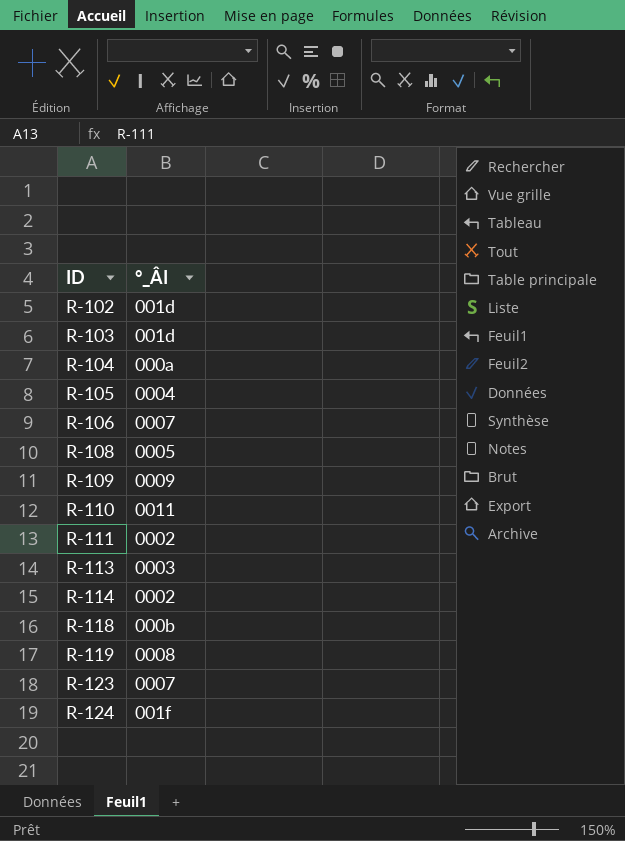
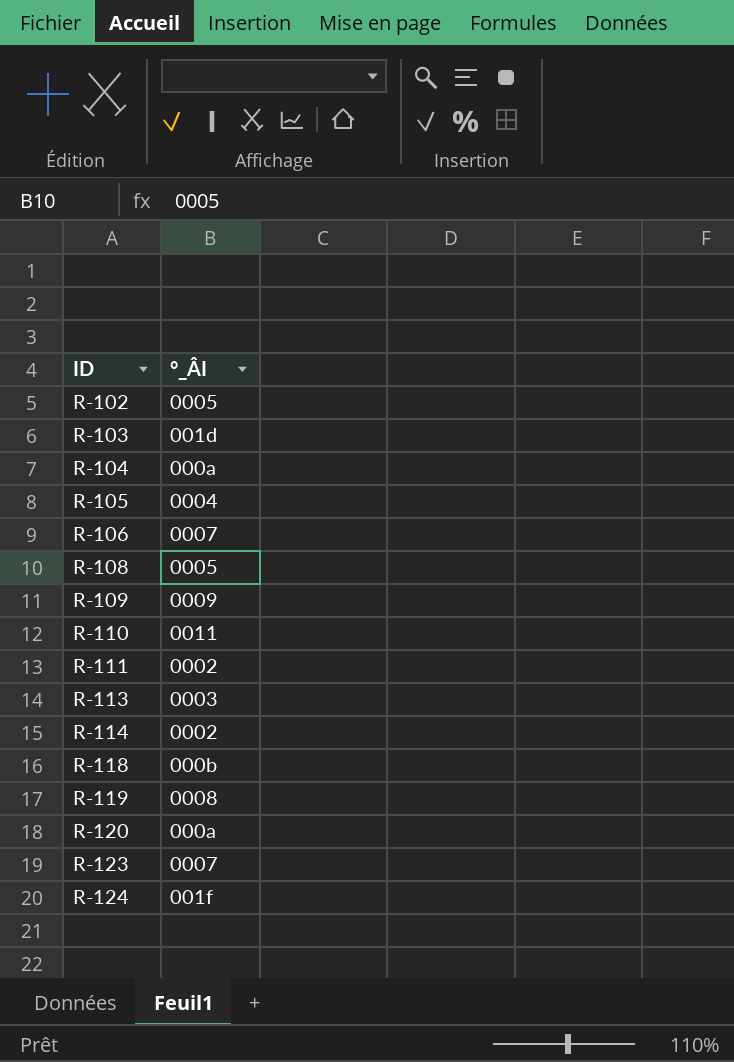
R-102 | °_ÂI: 001d -> 0005
row R-120: none -> 000a

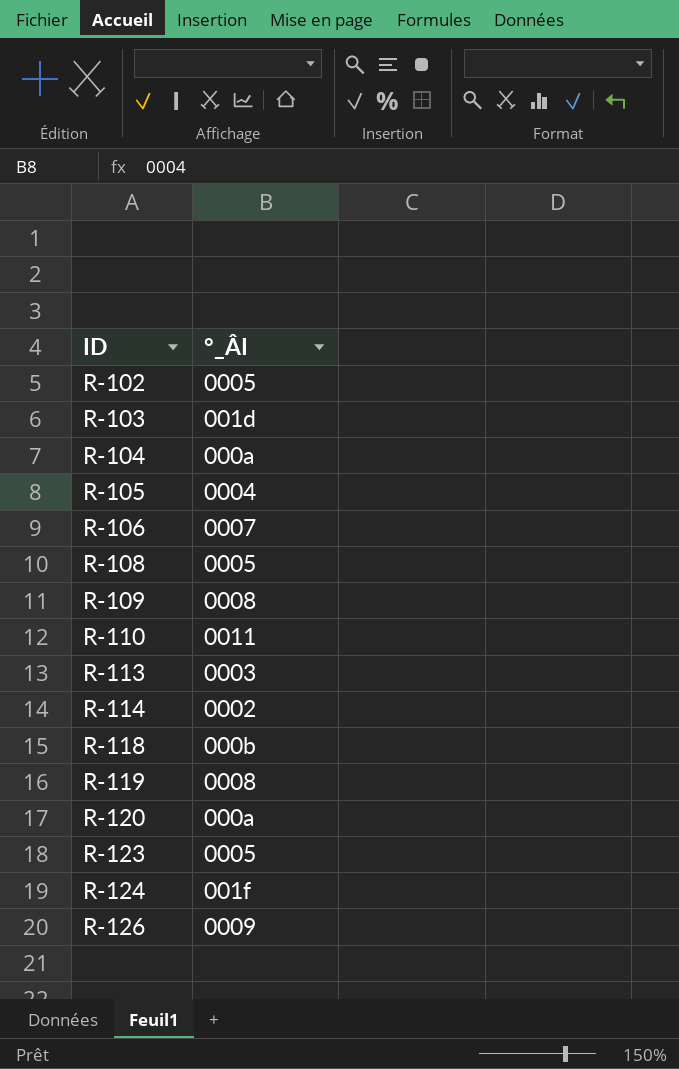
row R-111: 0002 -> none
R-109 | °_ÂI: 0009 -> 0008
R-123 | °_ÂI: 0007 -> 0005
row R-126: none -> 0009

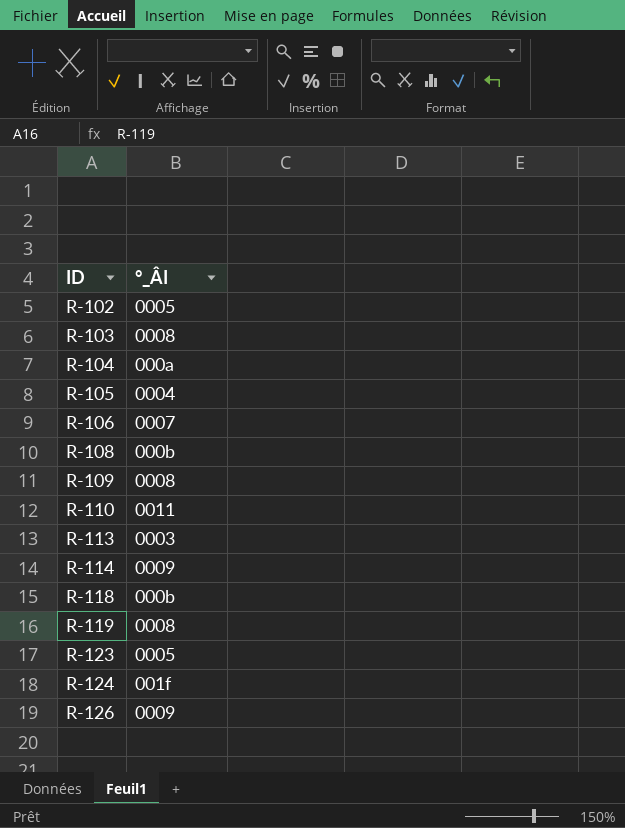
row R-120: 000a -> none
R-103 | °_ÂI: 001d -> 0008
R-108 | °_ÂI: 0005 -> 000b
R-114 | °_ÂI: 0002 -> 0009

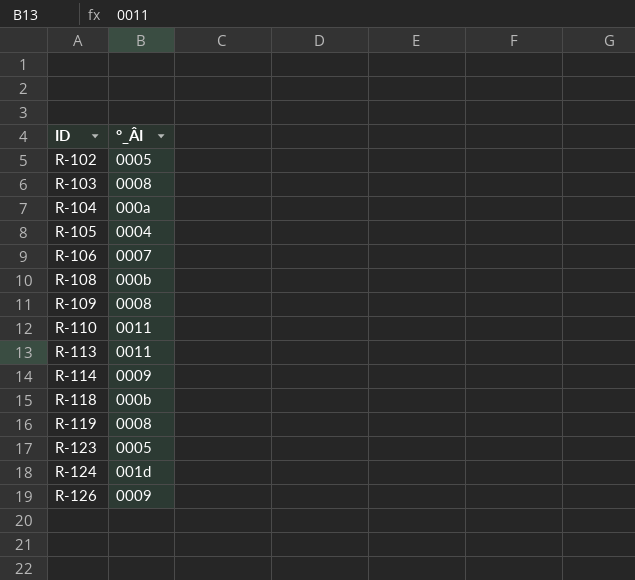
R-113 | °_ÂI: 0003 -> 0011
R-124 | °_ÂI: 001f -> 001d

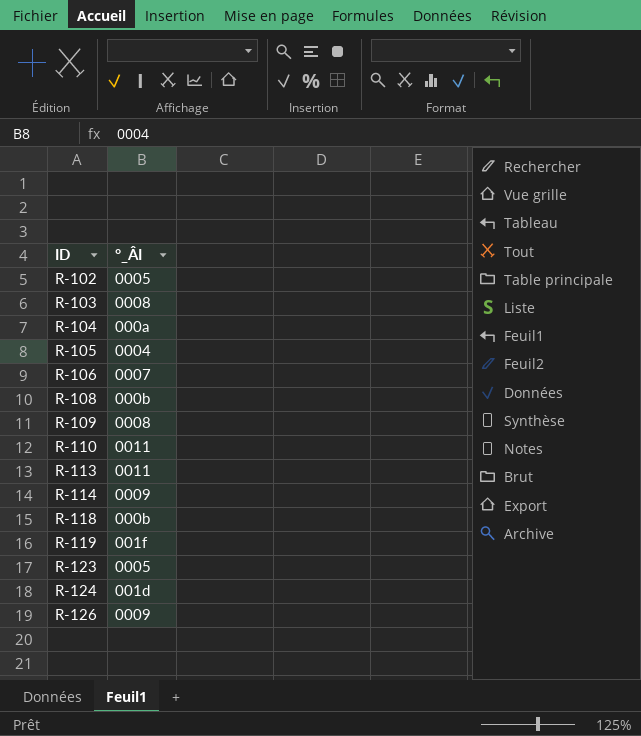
R-119 | °_ÂI: 0008 -> 001f

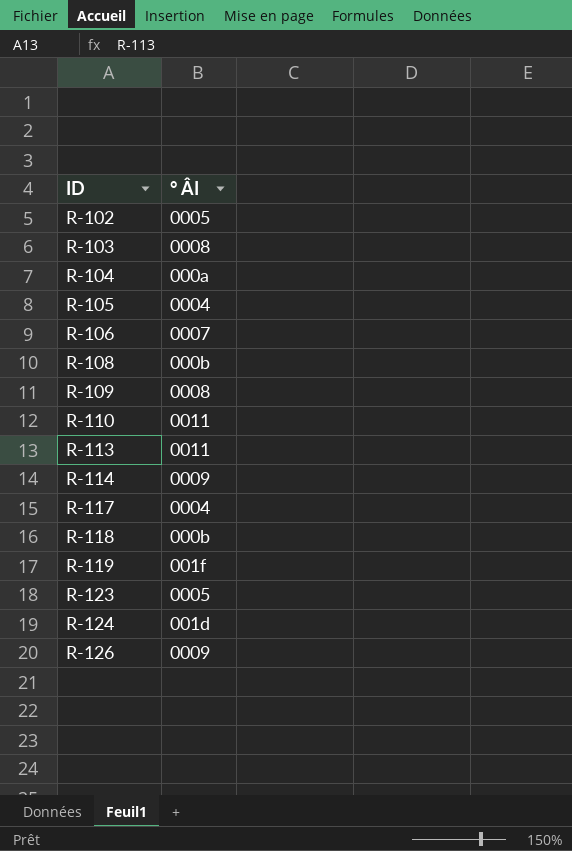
column name: °_ÂI -> ° ÂI
row R-117: none -> 0004

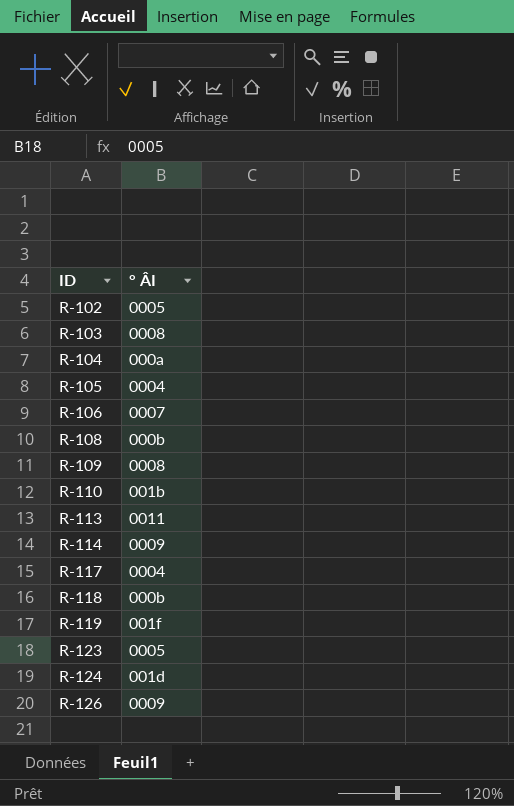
R-110 | ° ÂI: 0011 -> 001b

